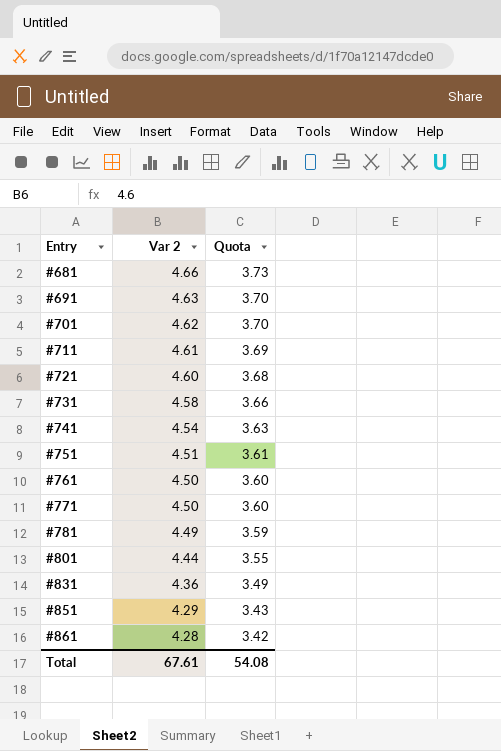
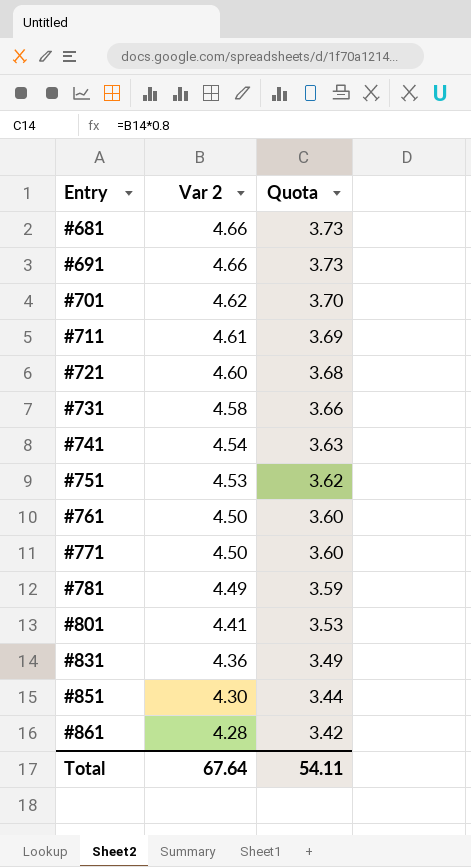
#691 | Var 2: 4.63 -> 4.66
#691 | Quota: 3.70 -> 3.73
#751 | Var 2: 4.51 -> 4.53
#751 | Quota: 3.61 -> 3.62
#801 | Var 2: 4.44 -> 4.41
#801 | Quota: 3.55 -> 3.53
#851 | Var 2: 4.29 -> 4.30
#851 | Quota: 3.43 -> 3.44
Total | Var 2: 67.61 -> 67.64
Total | Quota: 54.08 -> 54.11

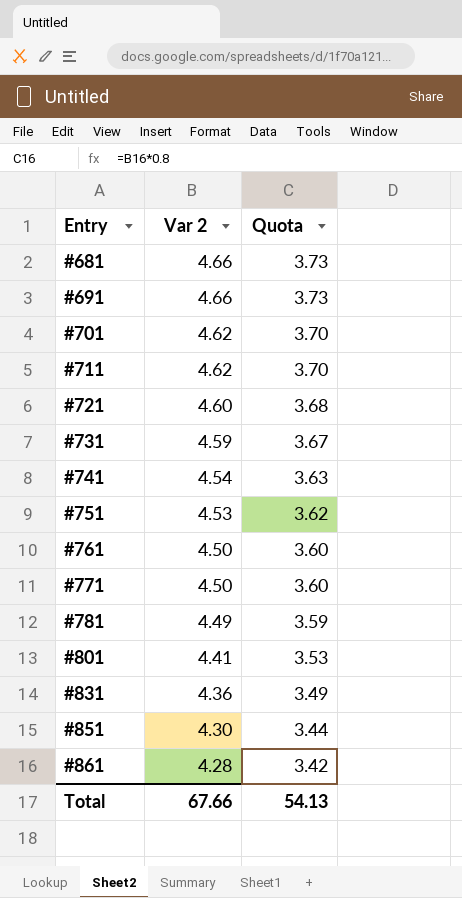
#711 | Var 2: 4.61 -> 4.62
#711 | Quota: 3.69 -> 3.70
#731 | Var 2: 4.58 -> 4.59
#731 | Quota: 3.66 -> 3.67
Total | Var 2: 67.64 -> 67.66
Total | Quota: 54.11 -> 54.13

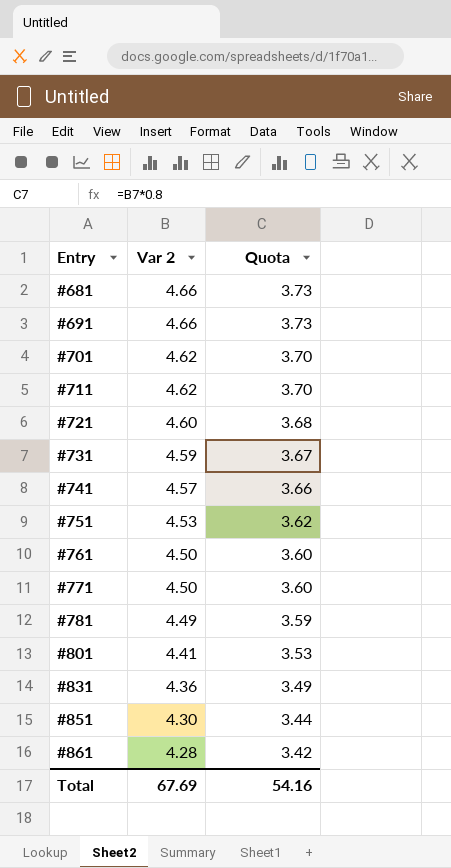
#741 | Var 2: 4.54 -> 4.57
#741 | Quota: 3.63 -> 3.66
Total | Var 2: 67.66 -> 67.69
Total | Quota: 54.13 -> 54.16

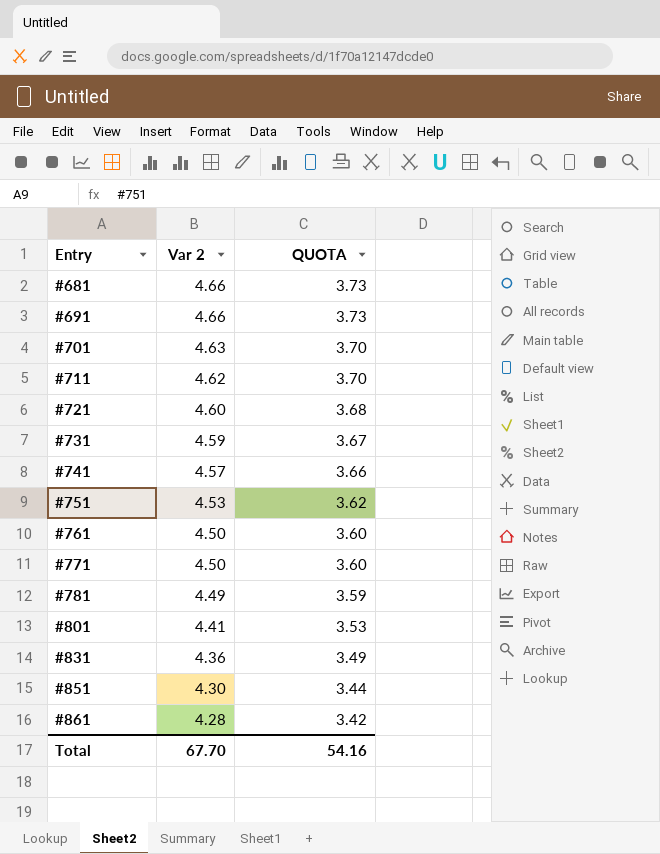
column name: Quota -> QUOTA
#701 | Var 2: 4.62 -> 4.63
Total | Var 2: 67.69 -> 67.70

